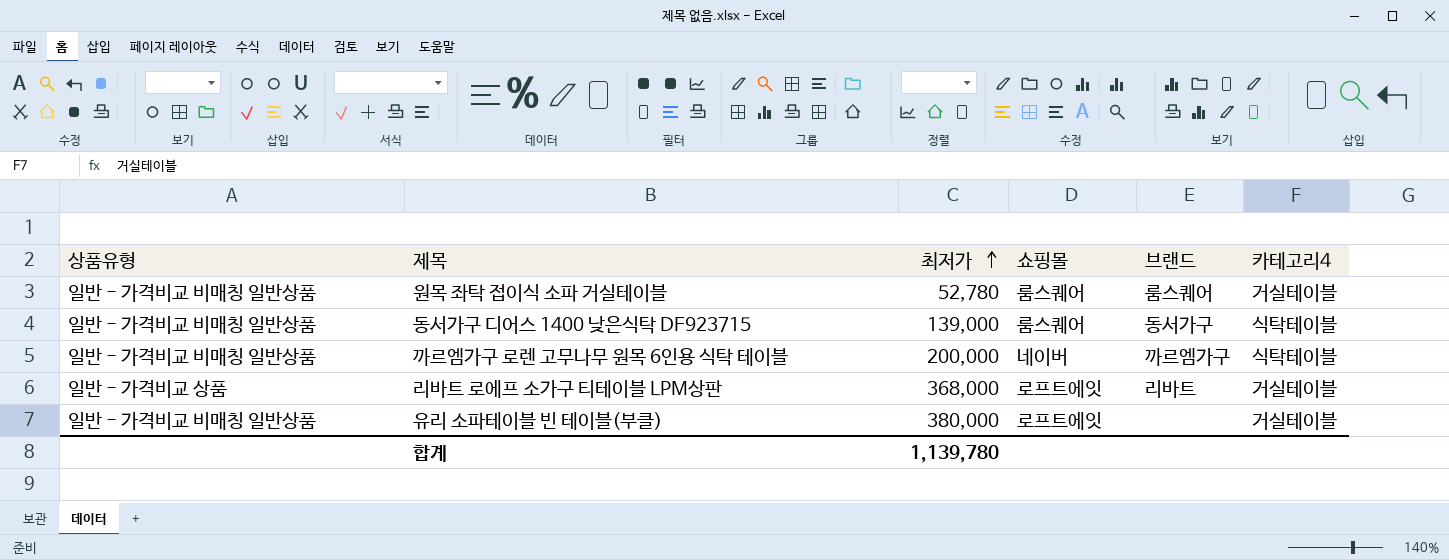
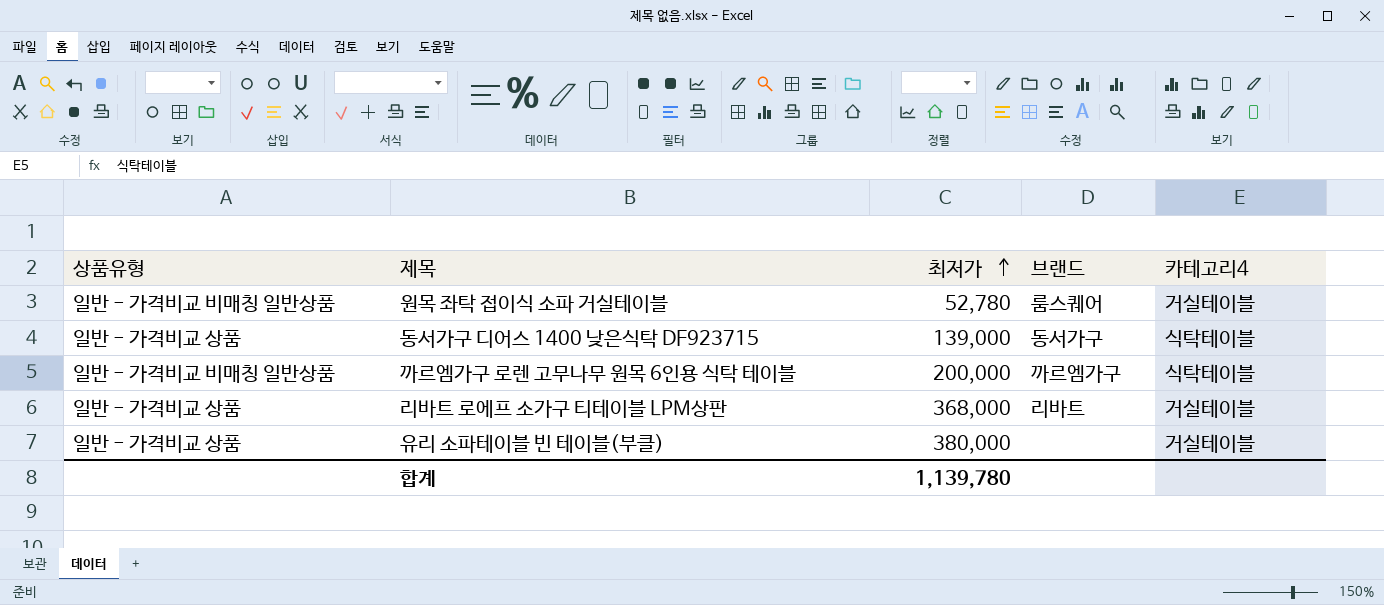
column 쇼핑몰 | position: 4 -> none
동서가구 디어스 1400 낮은식탁 DF923715 | 상품유형: 일반 - 가격비교 비매칭 일반상품 -> 일반 - 가격비교 상품
유리 소파테이블 빈 테이블(부클) | 상품유형: 일반 - 가격비교 비매칭 일반상품 -> 일반 - 가격비교 상품

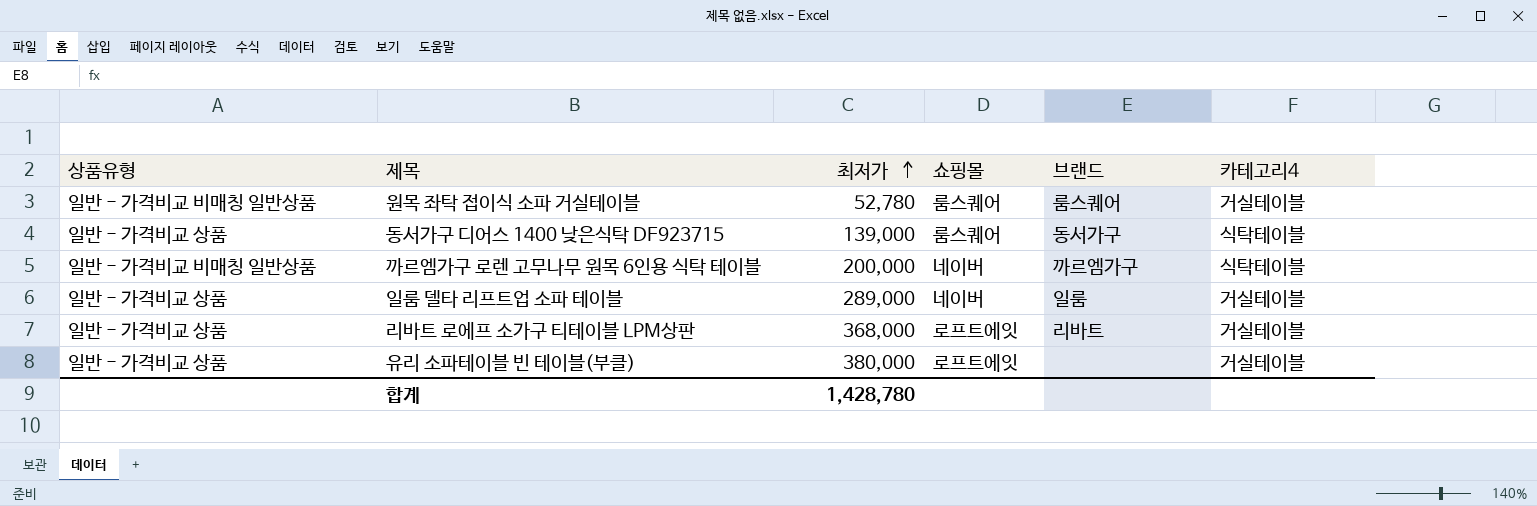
column 쇼핑몰 | position: none -> 4
row 일룸 델타 리프트업 소파 테이블: none -> 일반 - 가격비교 상품 | 289,000 | 네이버 | 일룸 | 거실테이블
합계 | 최저가: 1,139,780 -> 1,428,780

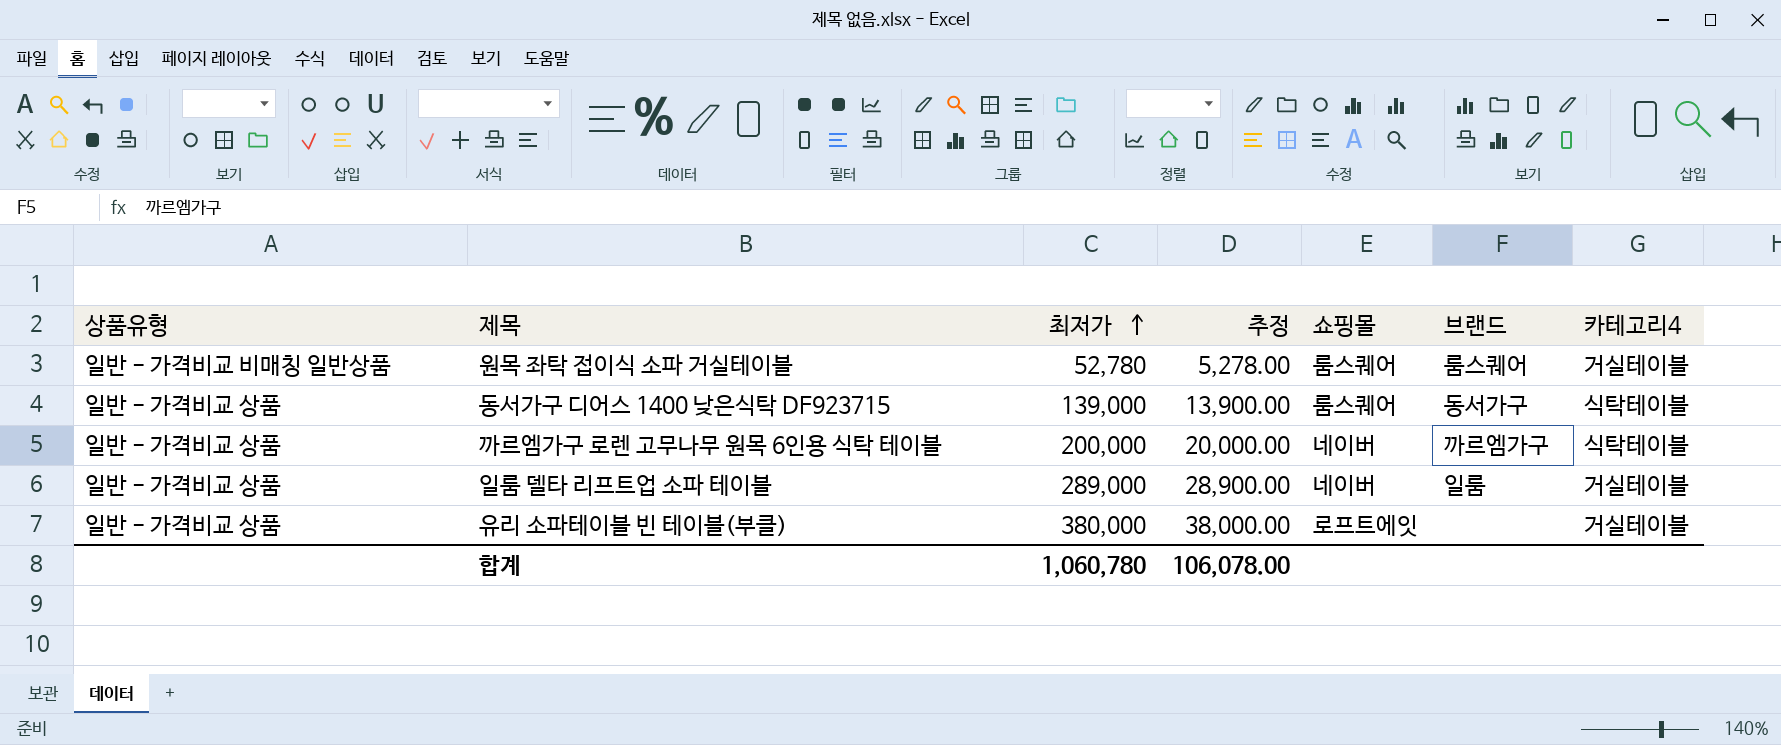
column 추정 | formula: none -> [최저가] * 0.1
row 리바트 로에프 소가구 티테이블 LPM상판: 일반 - 가격비교 상품 | 368,000 | 로프트에잇 | 리바트 | 거실테이블 -> none
까르엠가구 로렌 고무나무 원목 6인용 식탁 테이블 | 상품유형: 일반 - 가격비교 비매칭 일반상품 -> 일반 - 가격비교 상품
합계 | 최저가: 1,428,780 -> 1,060,780

